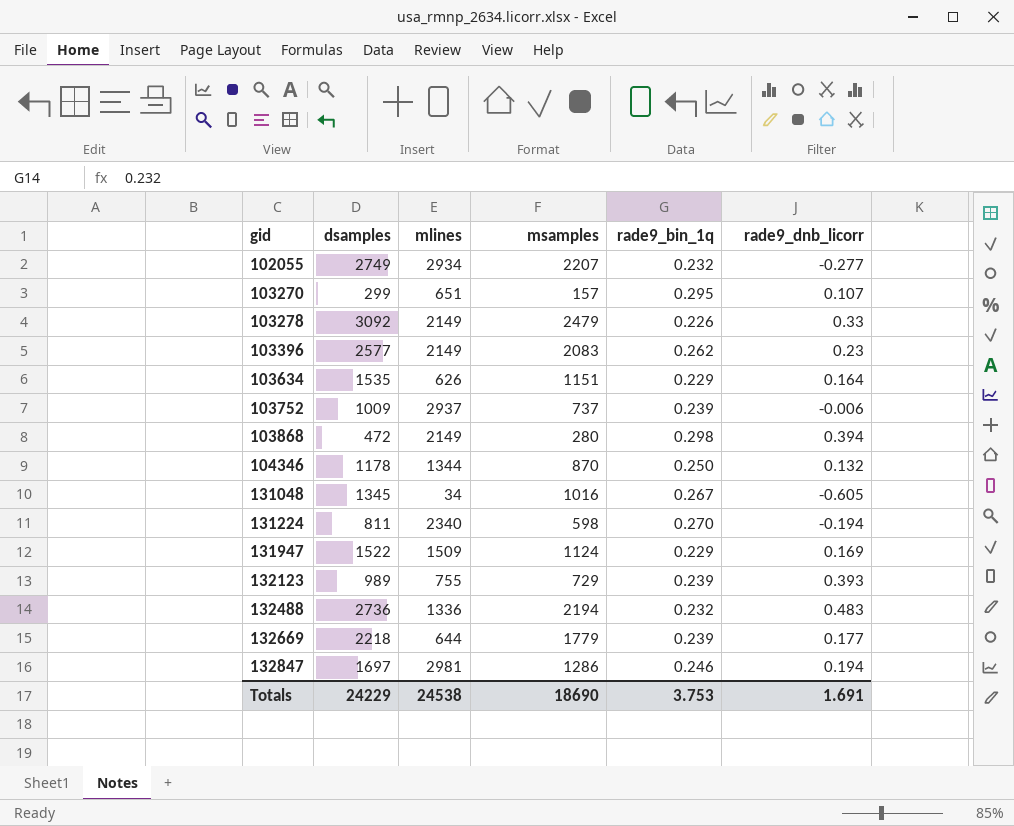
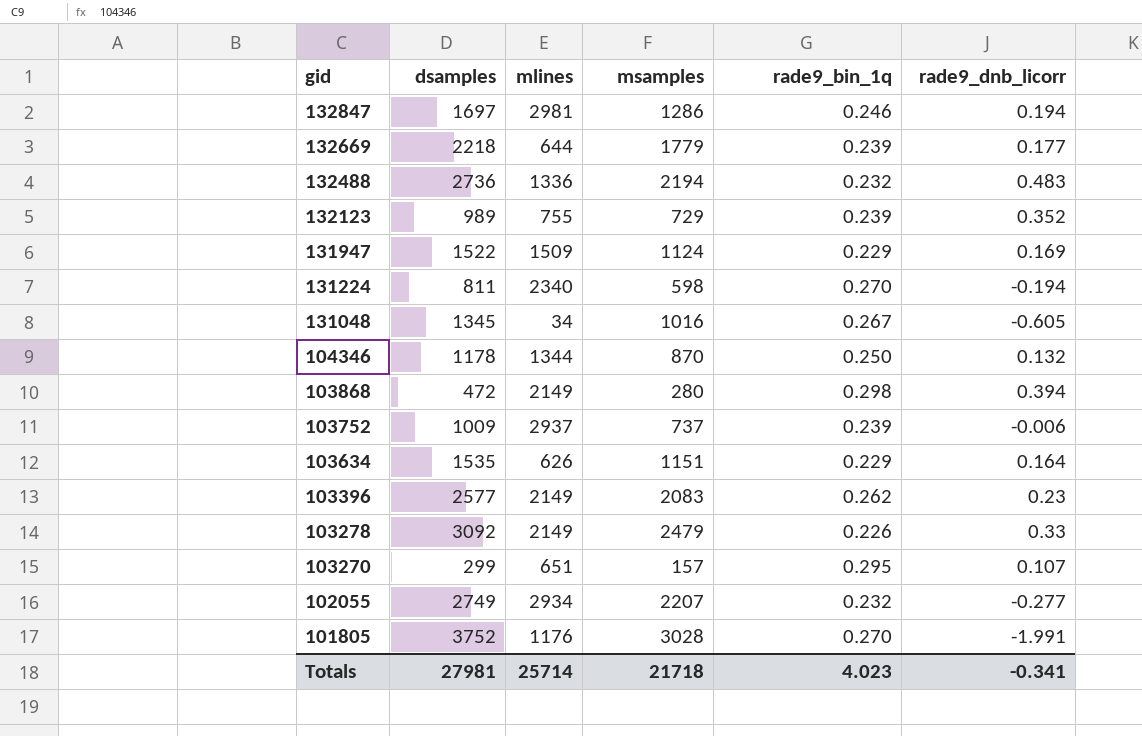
row order: gid ascending -> gid descending
132123 | rade9_dnb_licorr: 0.393 -> 0.352
row 101805: none -> 3752 | 1176 | 3028 | 0.270 | -1.991
Totals | dsamples: 24229 -> 27981
Totals | mlines: 24538 -> 25714
Totals | msamples: 18690 -> 21718
Totals | rade9_bin_1q: 3.753 -> 4.023
Totals | rade9_dnb_licorr: 1.691 -> -0.341

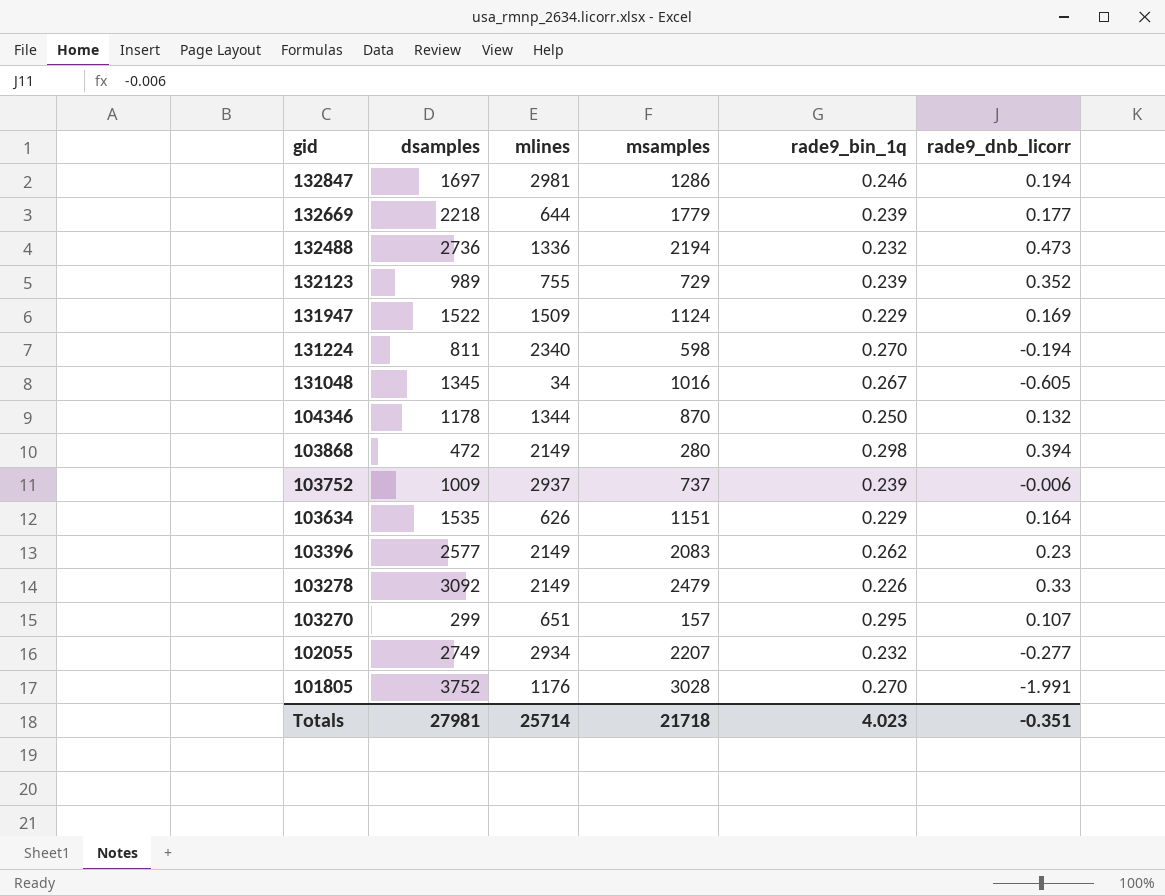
132488 | rade9_dnb_licorr: 0.483 -> 0.473
Totals | rade9_dnb_licorr: -0.341 -> -0.351

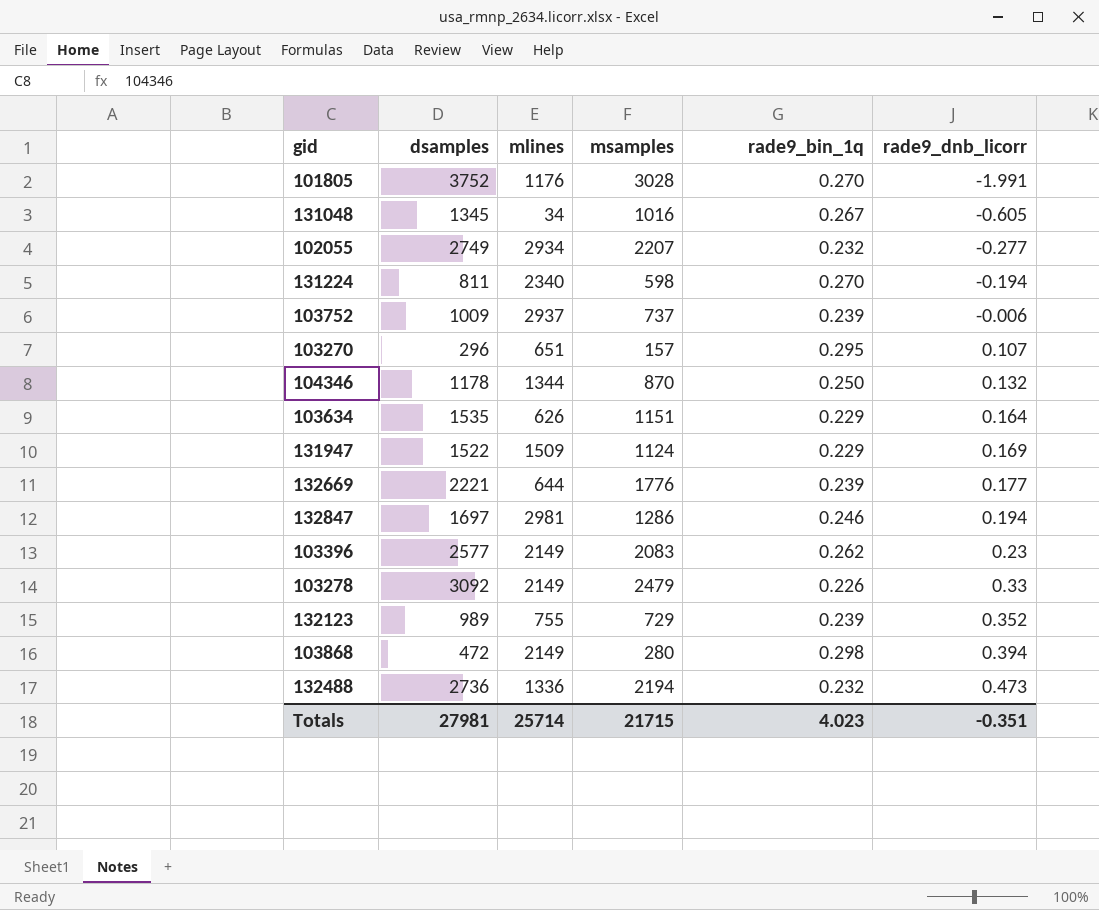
row order: gid descending -> rade9_dnb_licorr ascending
103270 | dsamples: 299 -> 296
132669 | dsamples: 2218 -> 2221
132669 | msamples: 1779 -> 1776
Totals | msamples: 21718 -> 21715

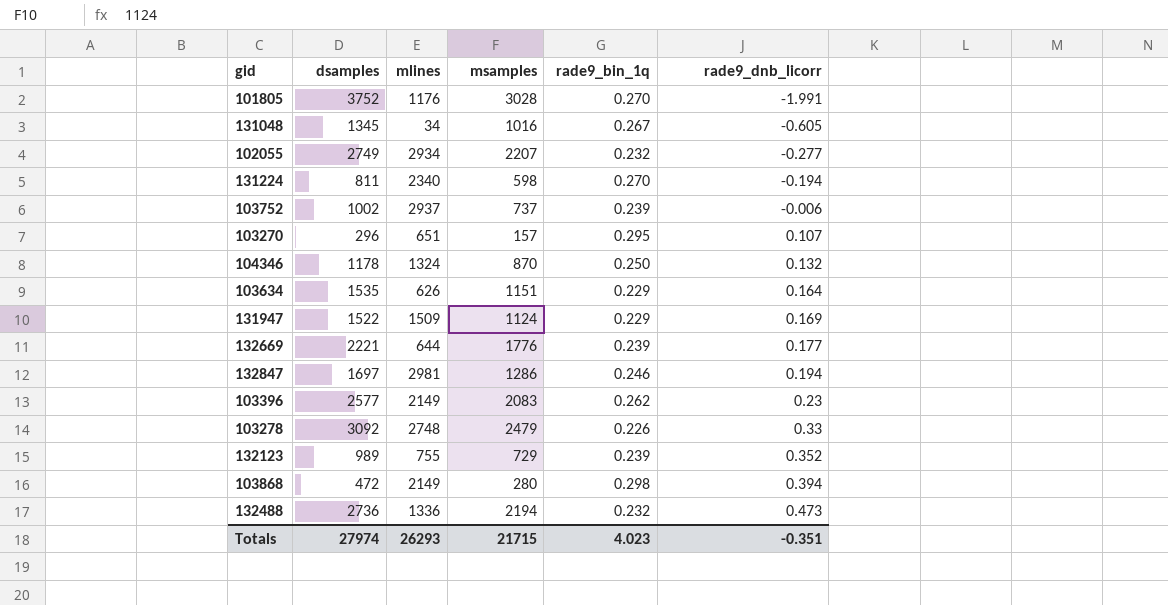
103752 | dsamples: 1009 -> 1002
104346 | mlines: 1344 -> 1324
103278 | mlines: 2149 -> 2748
Totals | dsamples: 27981 -> 27974
Totals | mlines: 25714 -> 26293

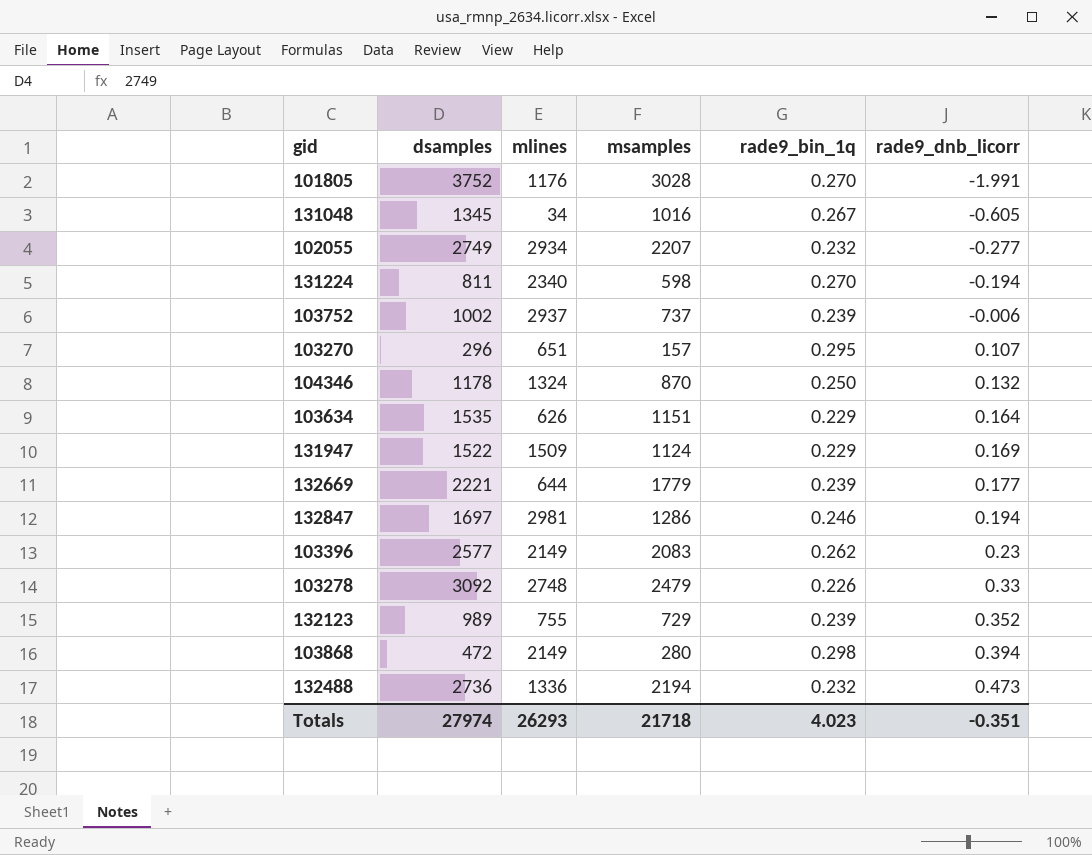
132669 | msamples: 1776 -> 1779
Totals | msamples: 21715 -> 21718

